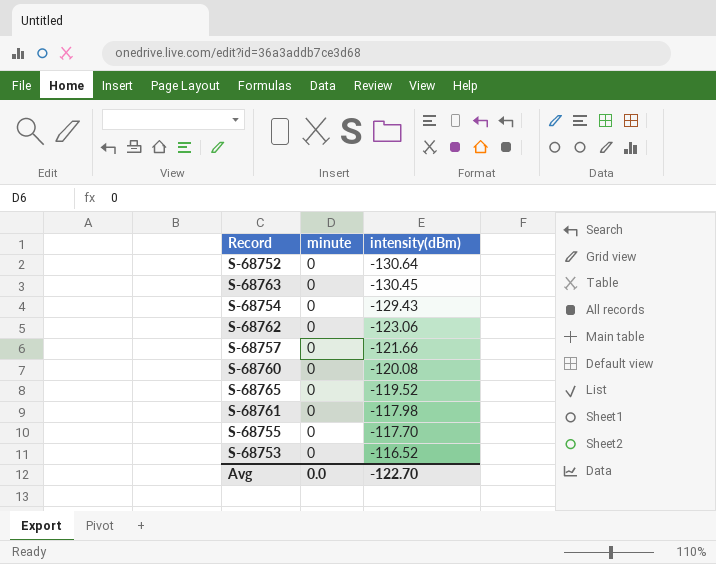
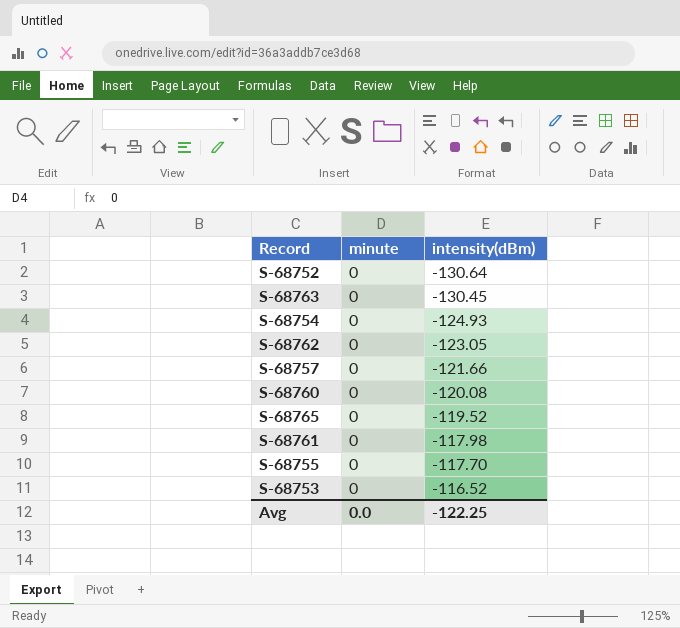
S-68754 | intensity(dBm): -129.43 -> -124.93
S-68762 | intensity(dBm): -123.06 -> -123.05
Avg | intensity(dBm): -122.70 -> -122.25

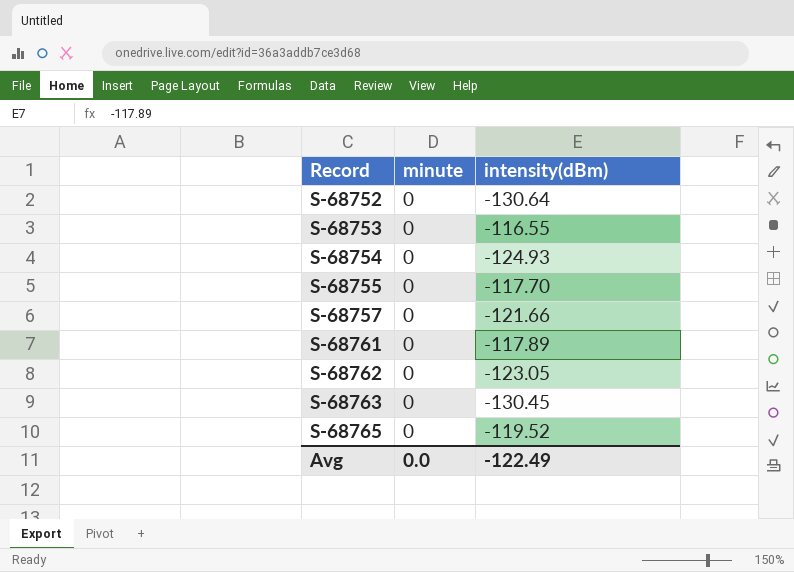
row order: intensity(dBm) ascending -> Record ascending
row S-68760: 0 | -120.08 -> none
S-68753 | intensity(dBm): -116.52 -> -116.55
S-68761 | intensity(dBm): -117.98 -> -117.89
Avg | intensity(dBm): -122.25 -> -122.49

